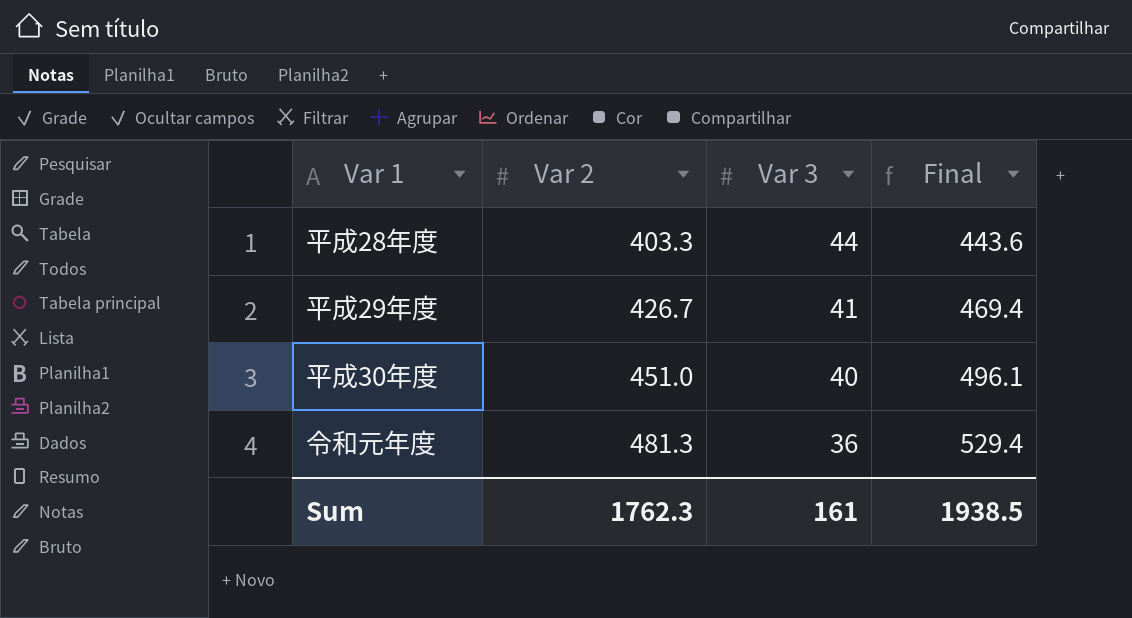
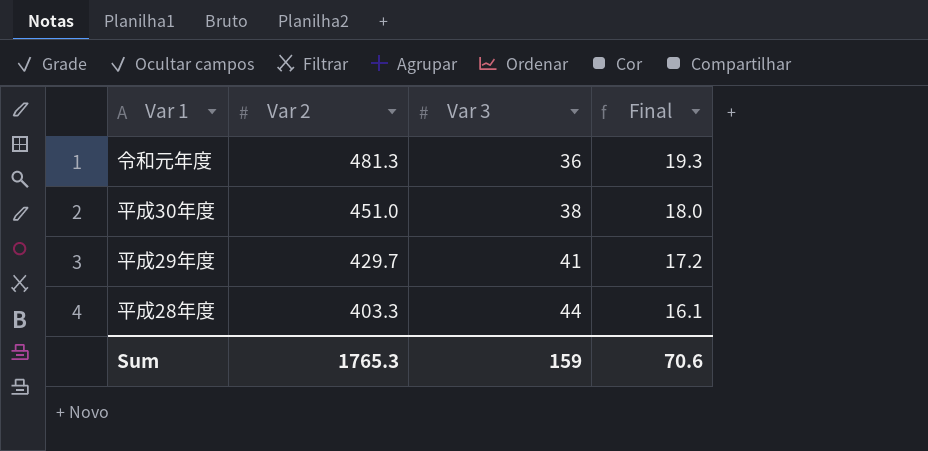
row order: Var 2 ascending -> Var 2 descending
column Final | formula: [Var 2] * 1.1 -> [Var 2] * 0.04
平成30年度 | Var 3: 40 -> 38
平成29年度 | Var 2: 426.7 -> 429.7
Sum | Var 2: 1762.3 -> 1765.3
Sum | Var 3: 161 -> 159
Sum | Final: 1938.5 -> 70.6

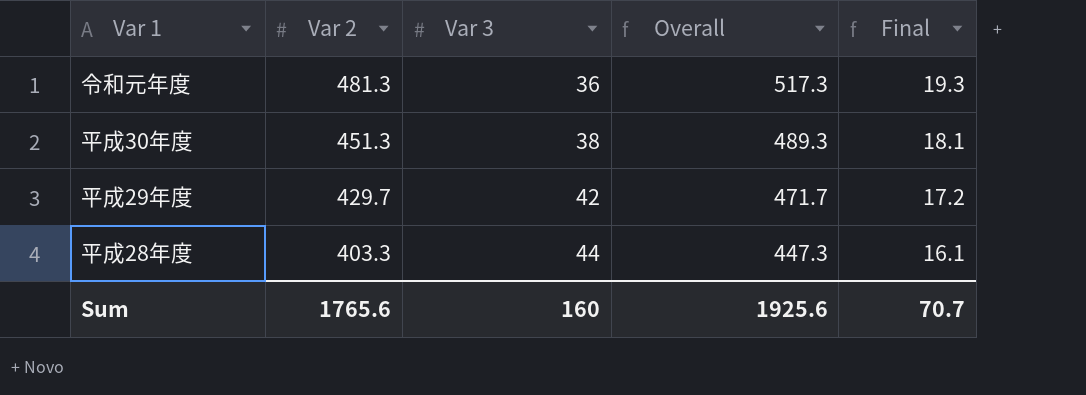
column Overall | formula: none -> [Var 2] + [Var 3]
平成30年度 | Var 2: 451.0 -> 451.3
平成30年度 | Final: 18.0 -> 18.1
平成29年度 | Var 3: 41 -> 42
Sum | Var 2: 1765.3 -> 1765.6
Sum | Var 3: 159 -> 160
Sum | Final: 70.6 -> 70.7

